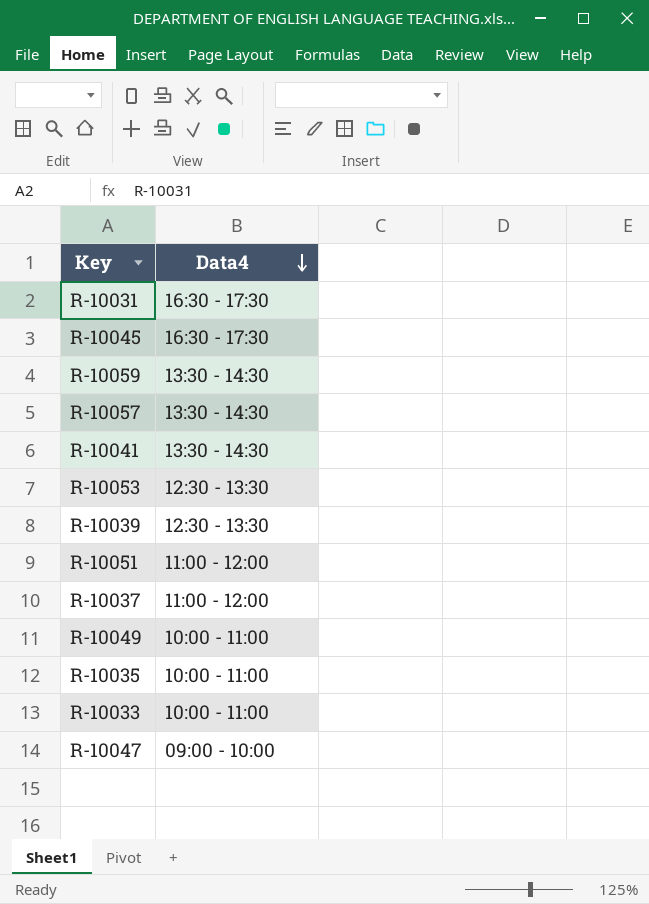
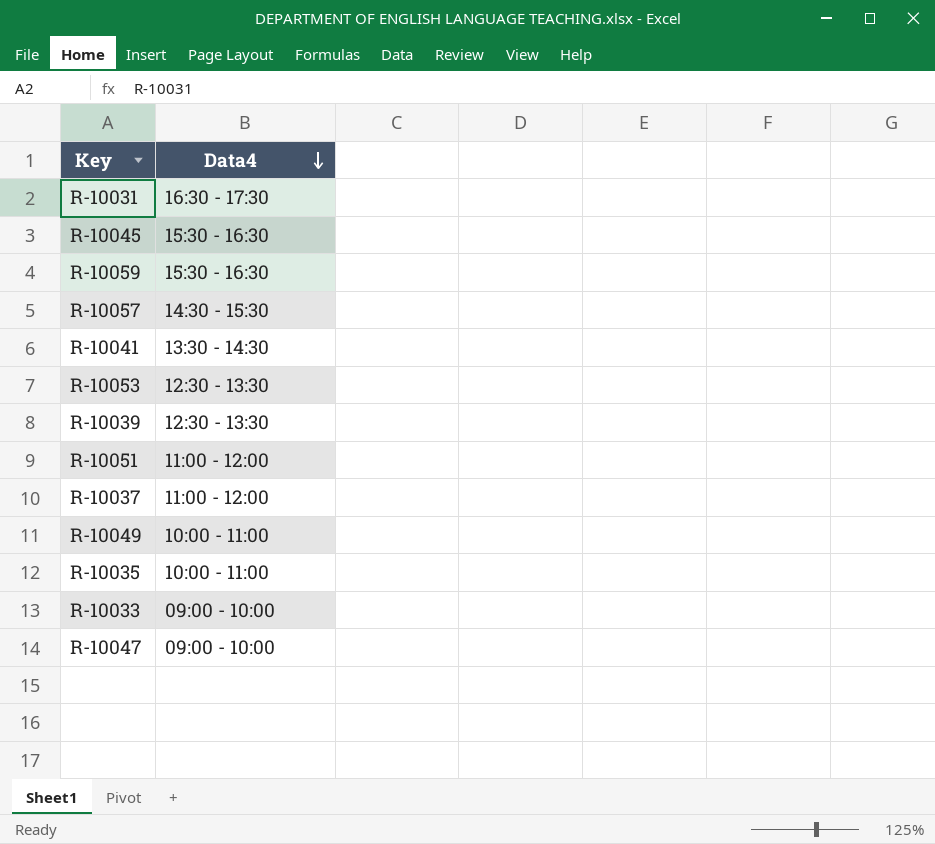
R-10045 | Data4: 16:30 - 17:30 -> 15:30 - 16:30
R-10059 | Data4: 13:30 - 14:30 -> 15:30 - 16:30
R-10057 | Data4: 13:30 - 14:30 -> 14:30 - 15:30
R-10033 | Data4: 10:00 - 11:00 -> 09:00 - 10:00

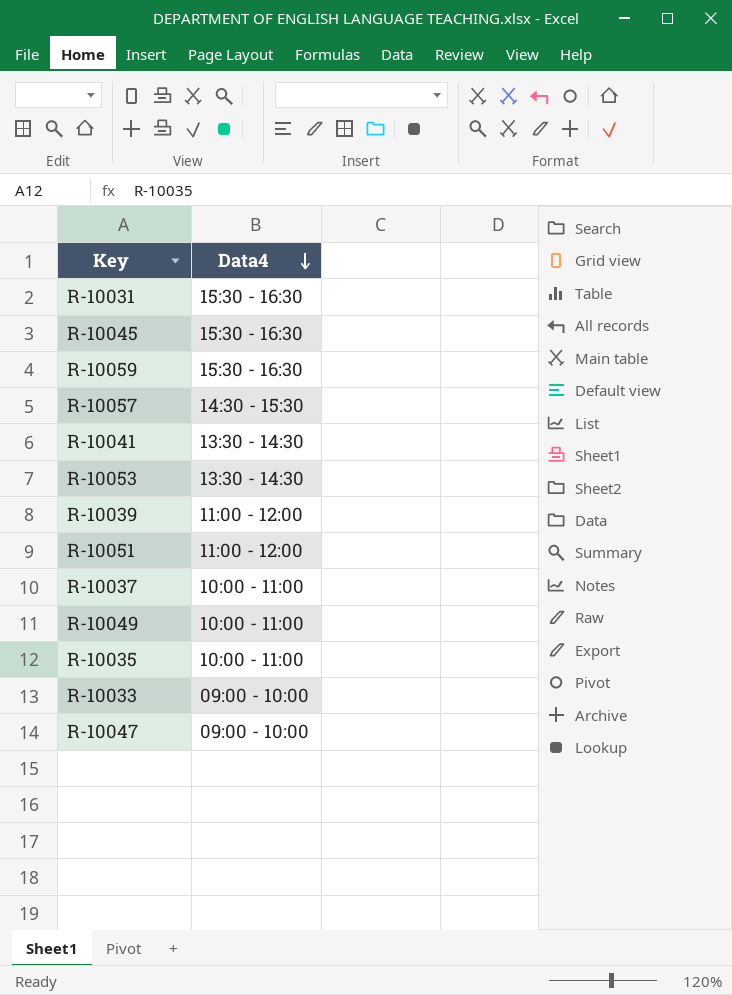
R-10031 | Data4: 16:30 - 17:30 -> 15:30 - 16:30
R-10053 | Data4: 12:30 - 13:30 -> 13:30 - 14:30
R-10039 | Data4: 12:30 - 13:30 -> 11:00 - 12:00
R-10037 | Data4: 11:00 - 12:00 -> 10:00 - 11:00

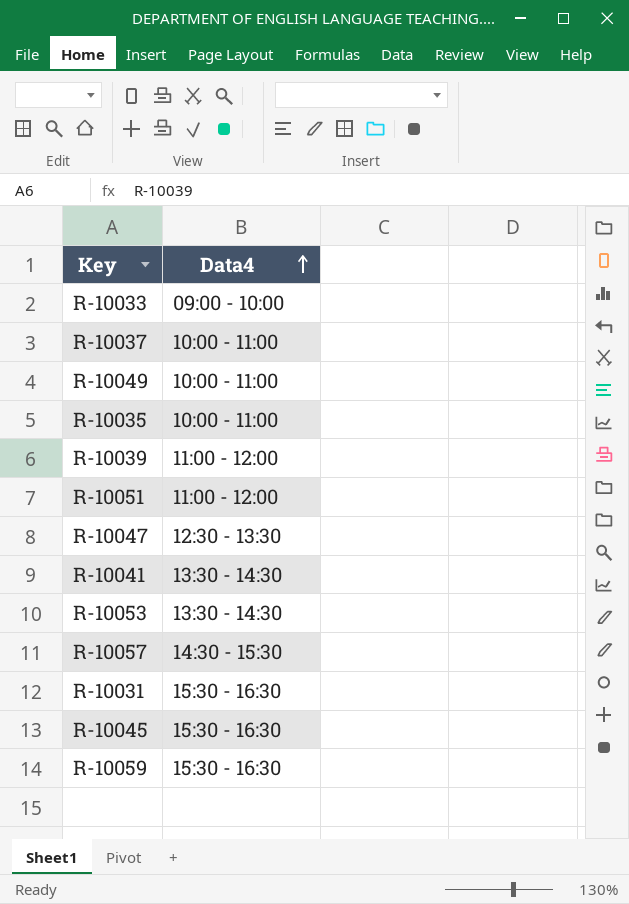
row order: Data4 descending -> Data4 ascending
R-10047 | Data4: 09:00 - 10:00 -> 12:30 - 13:30

